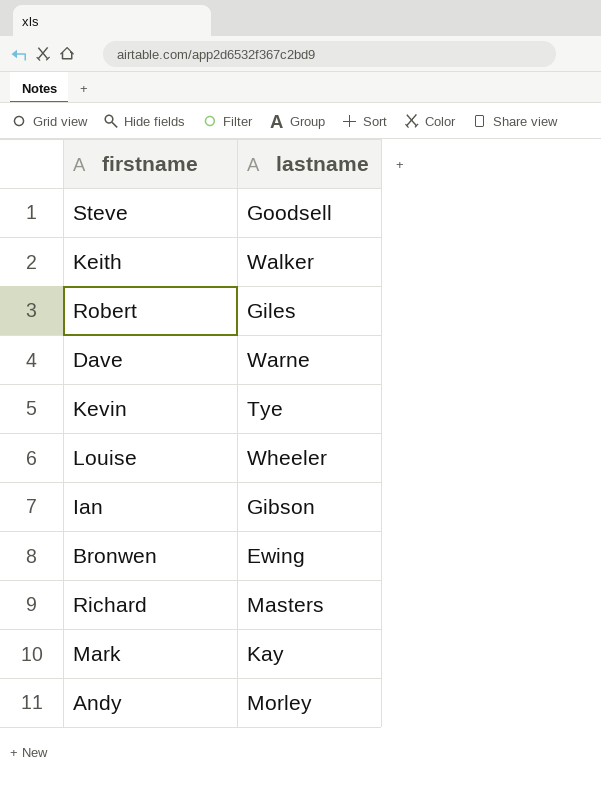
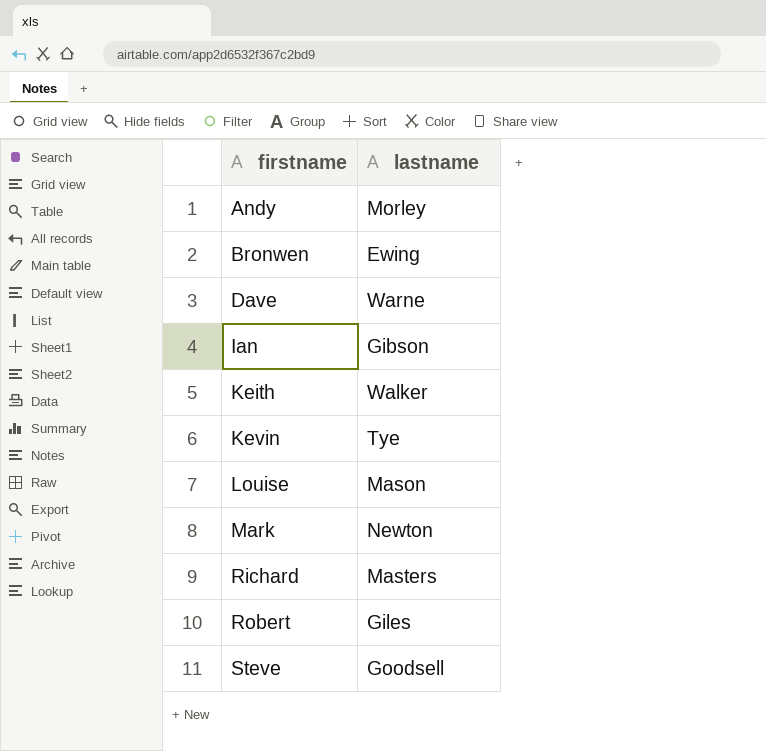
row order: none -> firstname ascending
Louise | lastname: Wheeler -> Mason
Mark | lastname: Kay -> Newton

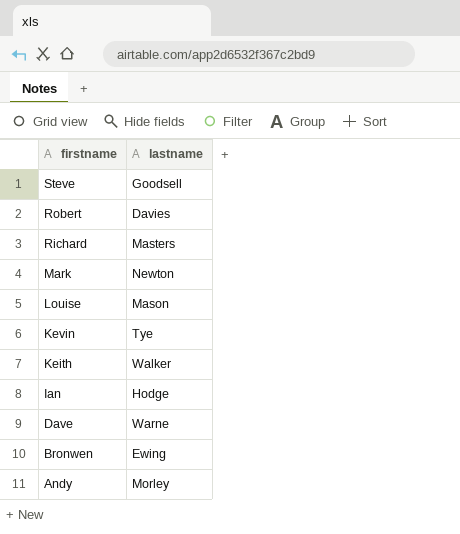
row order: firstname ascending -> firstname descending
Robert | lastname: Giles -> Davies
Ian | lastname: Gibson -> Hodge

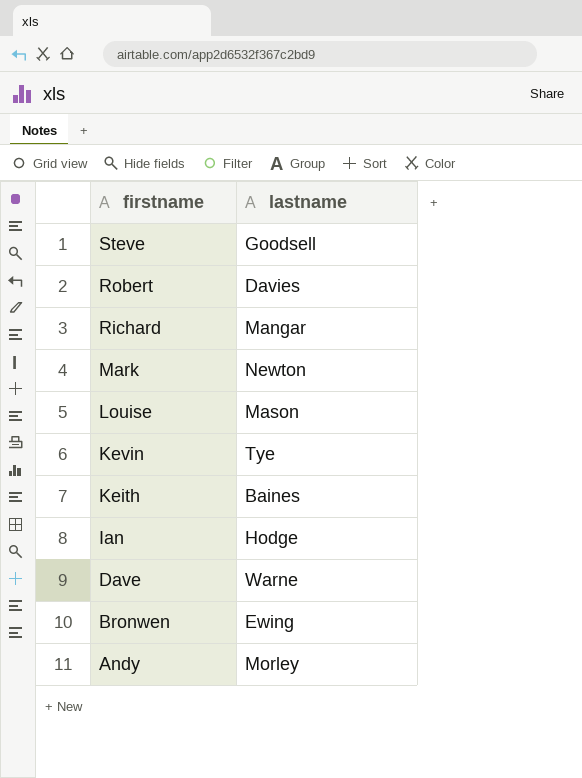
Richard | lastname: Masters -> Mangar
Keith | lastname: Walker -> Baines

